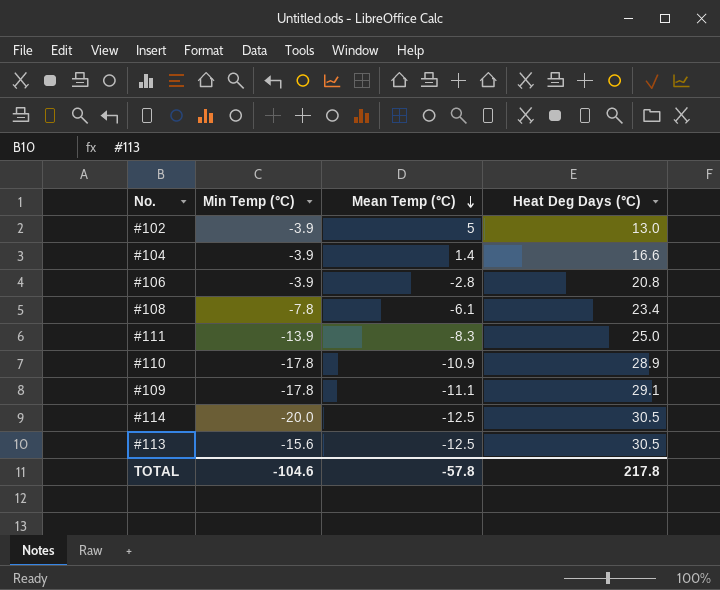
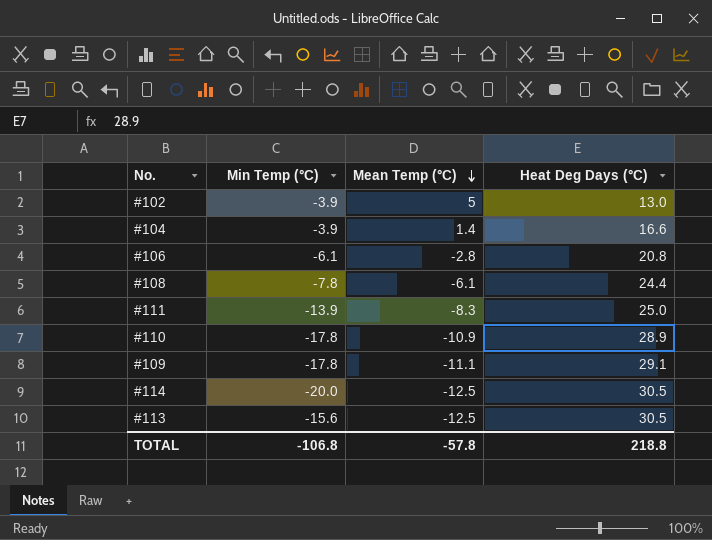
#106 | Min Temp (°C): -3.9 -> -6.1
#108 | Heat Deg Days (°C): 23.4 -> 24.4
TOTAL | Min Temp (°C): -104.6 -> -106.8
TOTAL | Heat Deg Days (°C): 217.8 -> 218.8

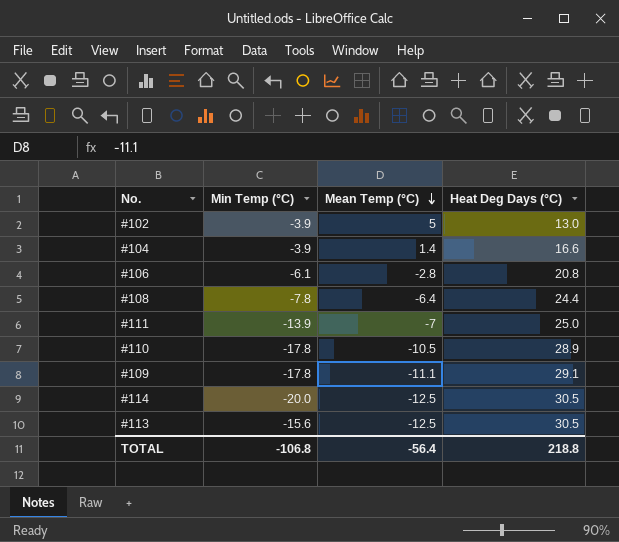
#108 | Mean Temp (°C): -6.1 -> -6.4
#111 | Mean Temp (°C): -8.3 -> -7
#110 | Mean Temp (°C): -10.9 -> -10.5
TOTAL | Mean Temp (°C): -57.8 -> -56.4

